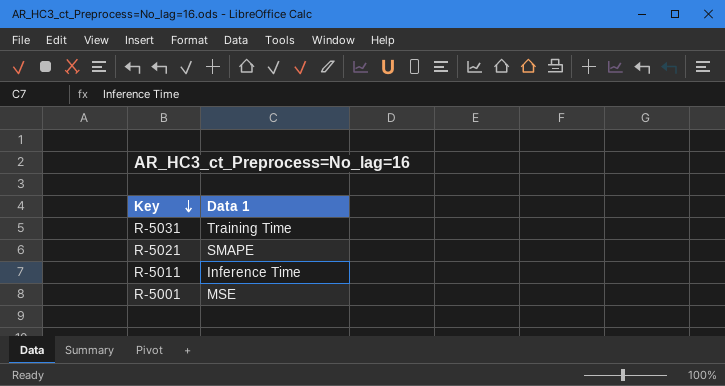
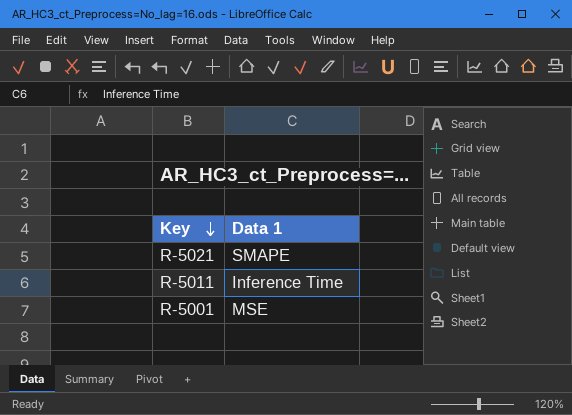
row R-5031: Training Time -> none

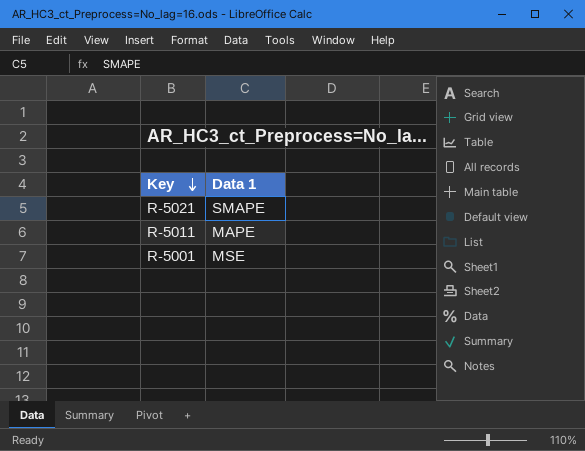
R-5011 | Data 1: Inference Time -> MAPE

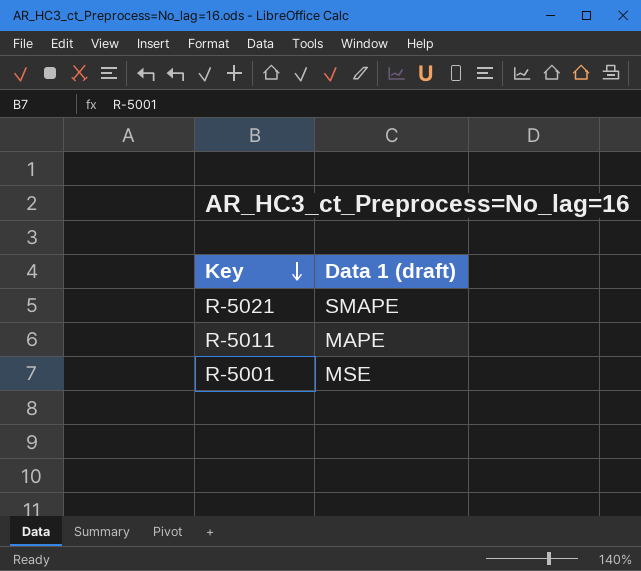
column name: Data 1 -> Data 1 (draft)

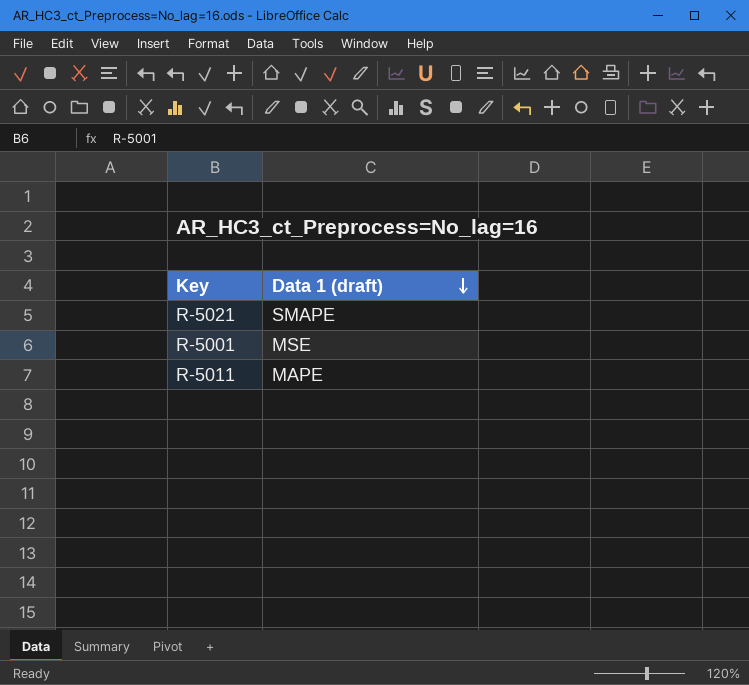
row order: Key descending -> Data 1 (draft) descending

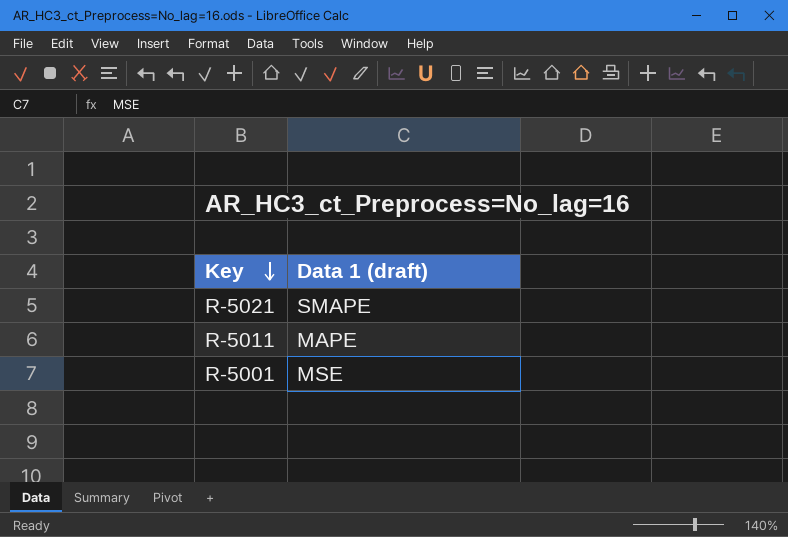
row order: Data 1 (draft) descending -> Key descending

